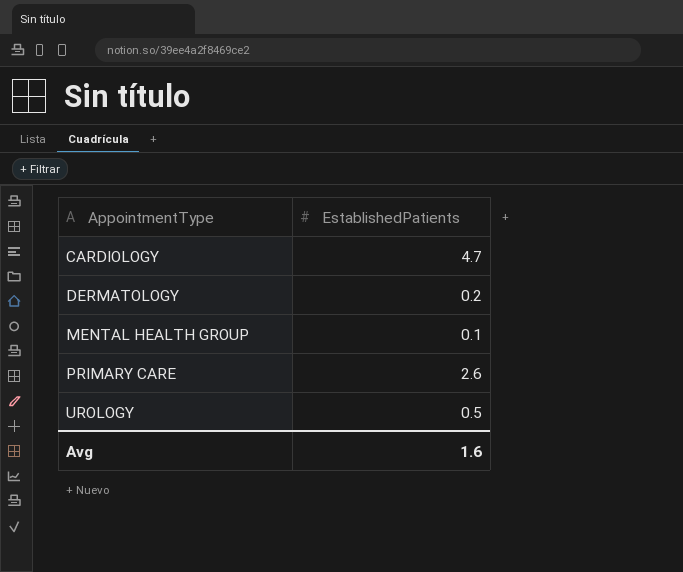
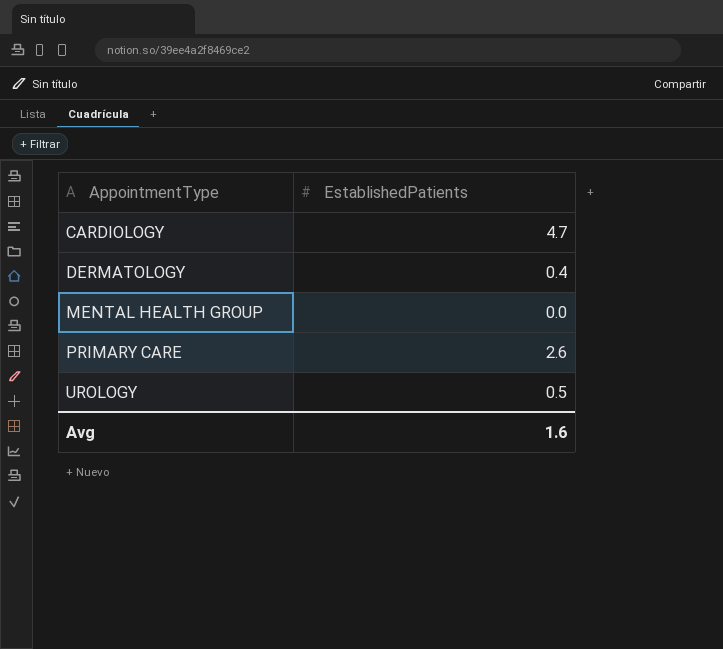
DERMATOLOGY | EstablishedPatients: 0.2 -> 0.4
MENTAL HEALTH GROUP | EstablishedPatients: 0.1 -> 0.0

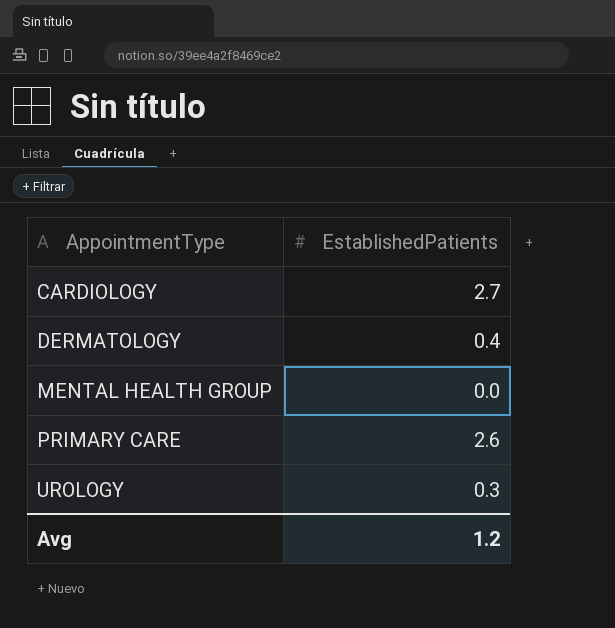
CARDIOLOGY | EstablishedPatients: 4.7 -> 2.7
UROLOGY | EstablishedPatients: 0.5 -> 0.3
Avg | EstablishedPatients: 1.6 -> 1.2

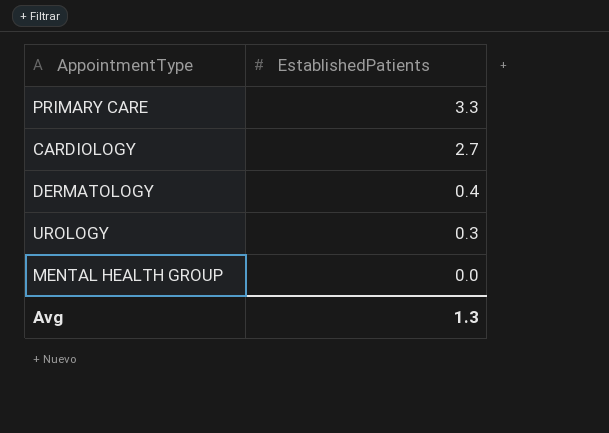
row order: AppointmentType ascending -> EstablishedPatients descending
PRIMARY CARE | EstablishedPatients: 2.6 -> 3.3
Avg | EstablishedPatients: 1.2 -> 1.3

